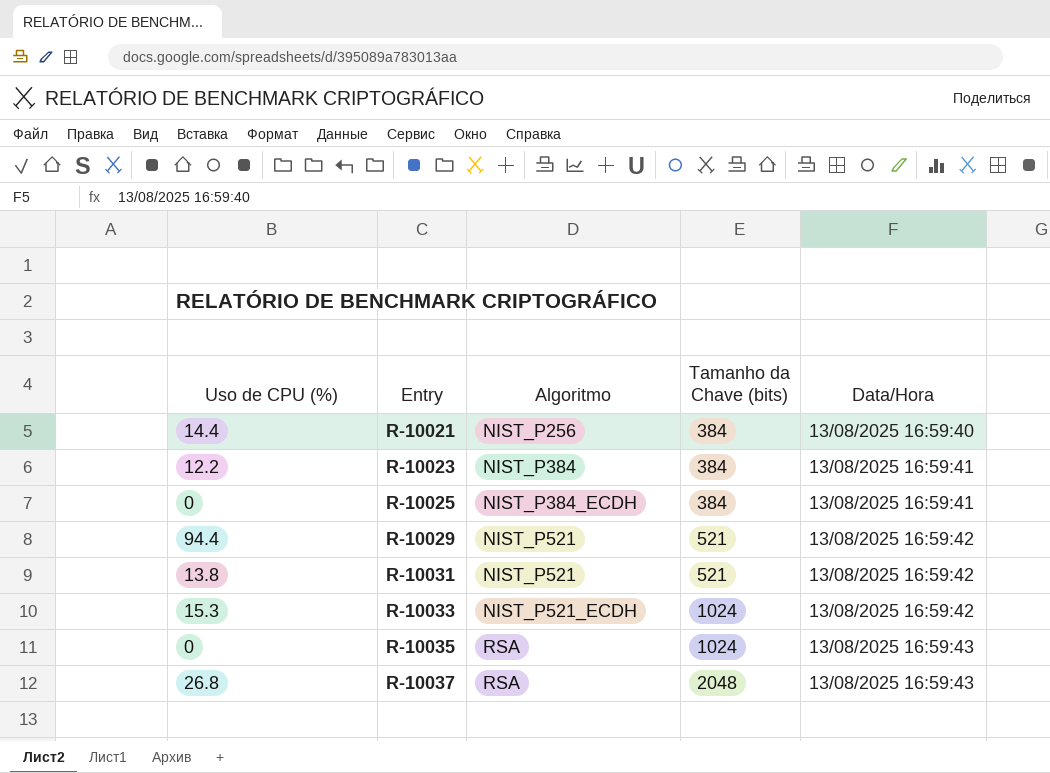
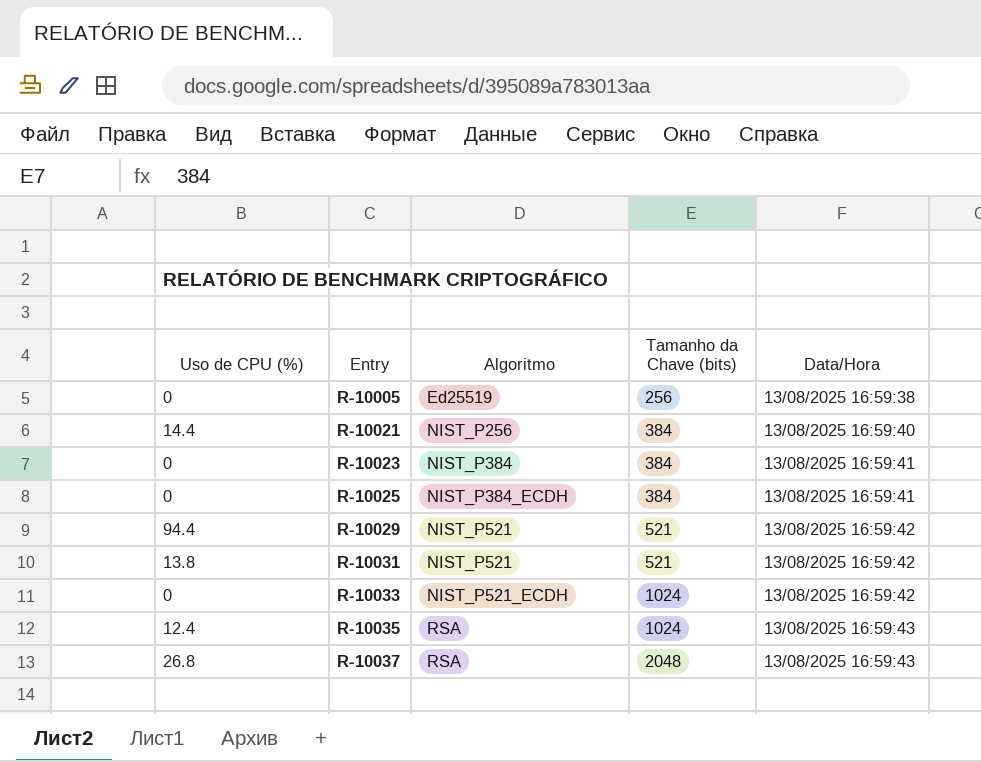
row R-10005: none -> 0 | Ed25519 | 256 | 13/08/2025 16:59:38
R-10023 | Uso de CPU (%): 12.2 -> 0
R-10033 | Uso de CPU (%): 15.3 -> 0
R-10035 | Uso de CPU (%): 0 -> 12.4

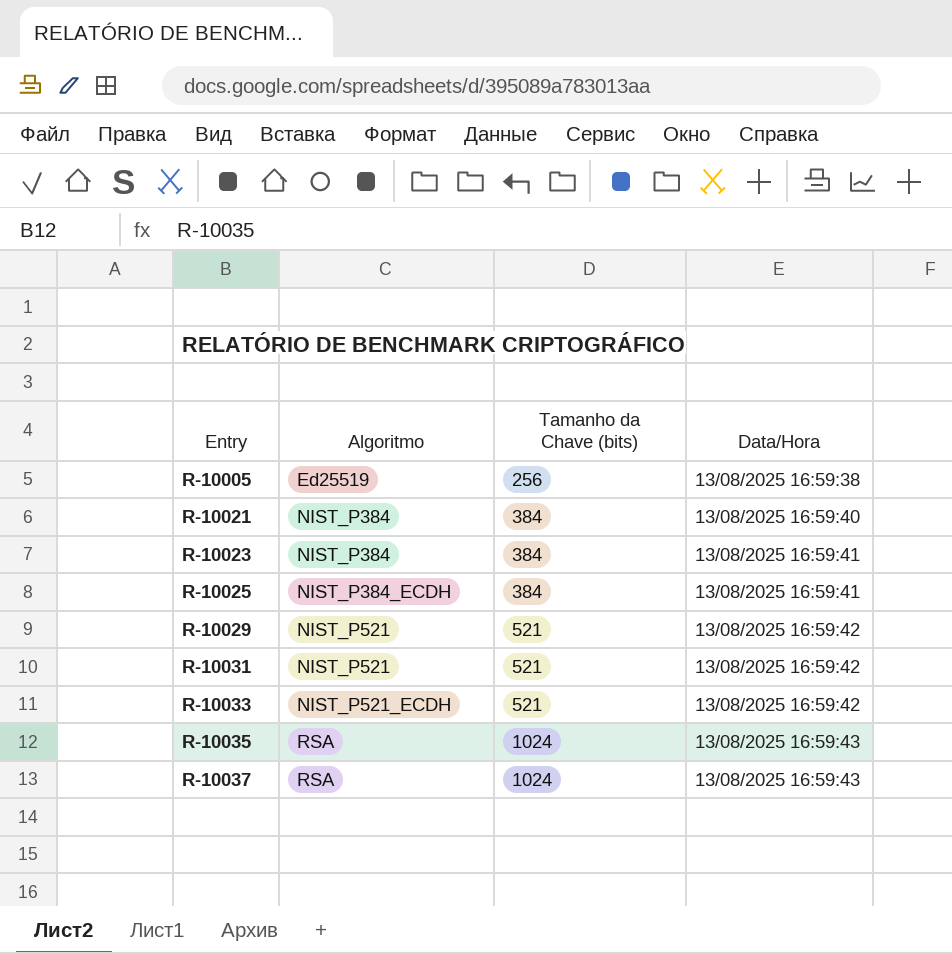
column Uso de CPU (%) | position: 1 -> none
R-10021 | Algoritmo: NIST_P256 -> NIST_P384
R-10033 | Tamanho da Chave (bits): 1024 -> 521
R-10037 | Tamanho da Chave (bits): 2048 -> 1024

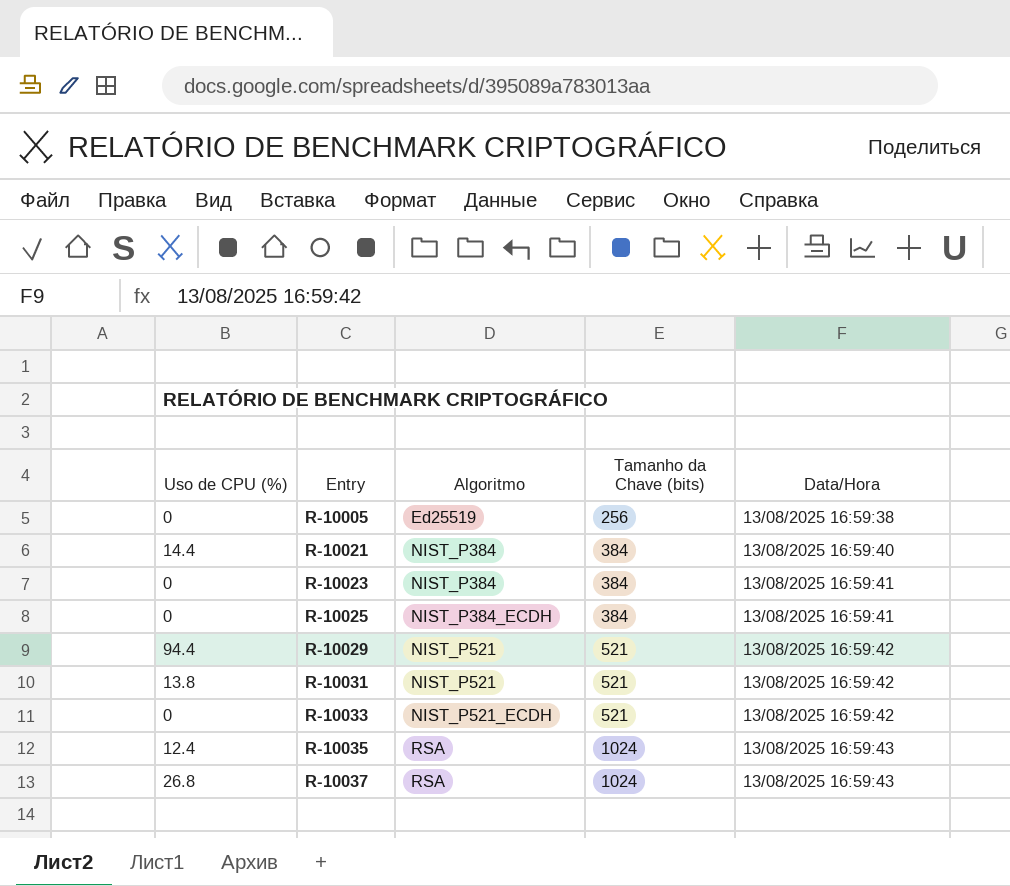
column Uso de CPU (%) | position: none -> 1

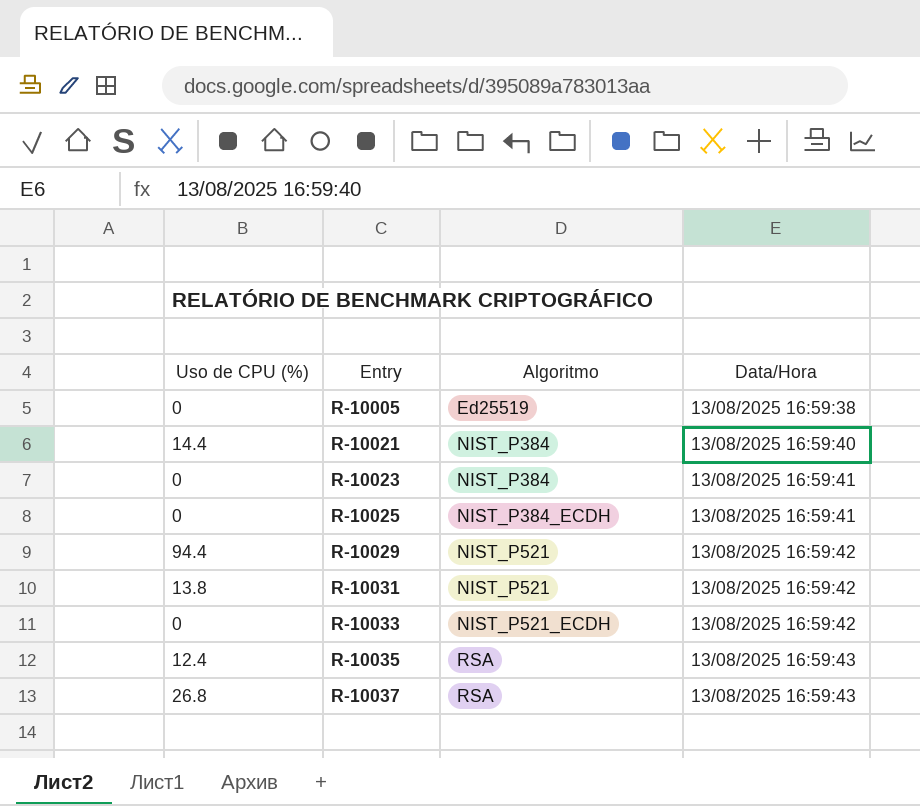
column Tamanho da Chave (bits) | position: 4 -> none

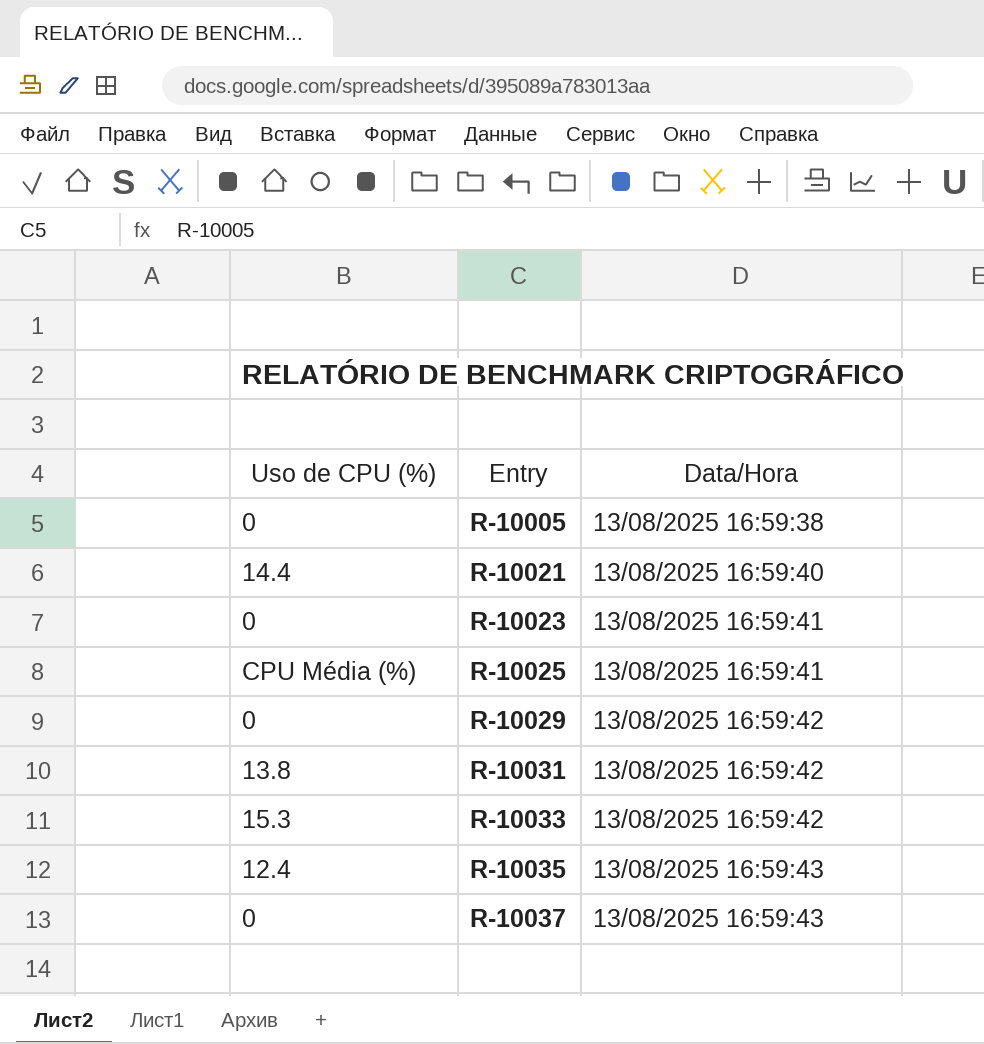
column Algoritmo | position: 3 -> none
R-10025 | Uso de CPU (%): 0 -> CPU Média (%)
R-10029 | Uso de CPU (%): 94.4 -> 0
R-10033 | Uso de CPU (%): 0 -> 15.3
R-10037 | Uso de CPU (%): 26.8 -> 0

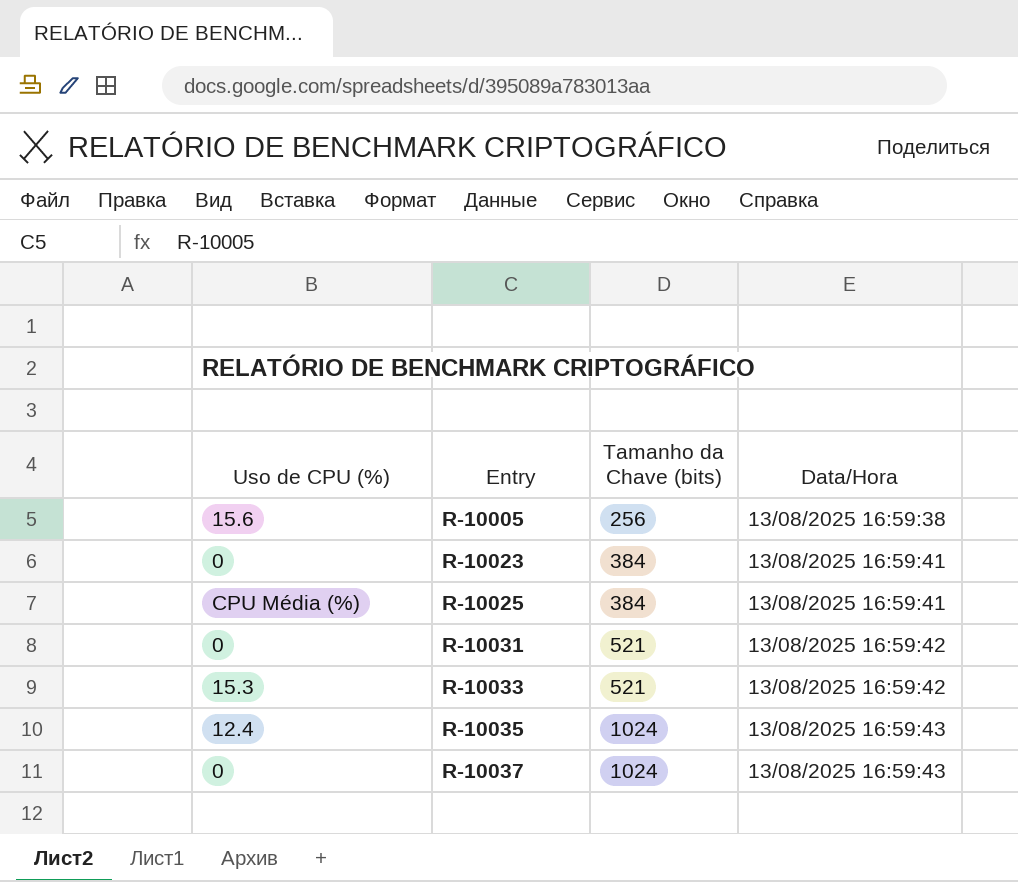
column Tamanho da Chave (bits) | position: none -> 3
row R-10021: 14.4 | 13/08/2025 16:59:40 -> none
row R-10029: 0 | 13/08/2025 16:59:42 -> none
R-10005 | Uso de CPU (%): 0 -> 15.6
R-10031 | Uso de CPU (%): 13.8 -> 0

